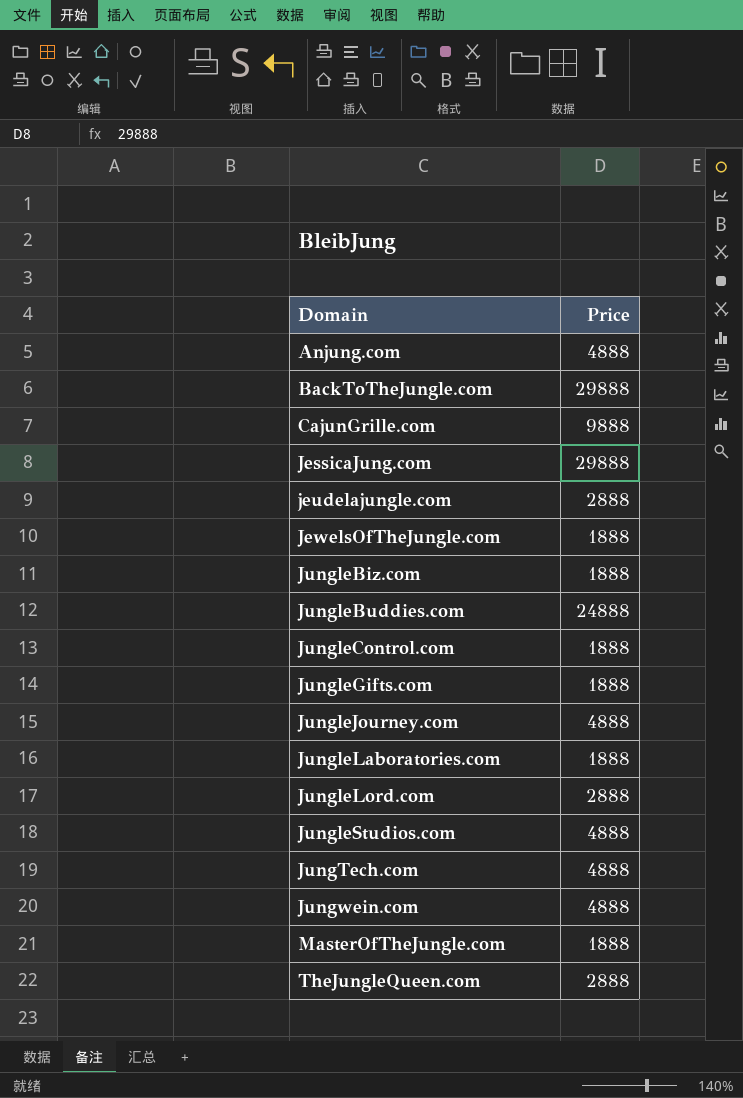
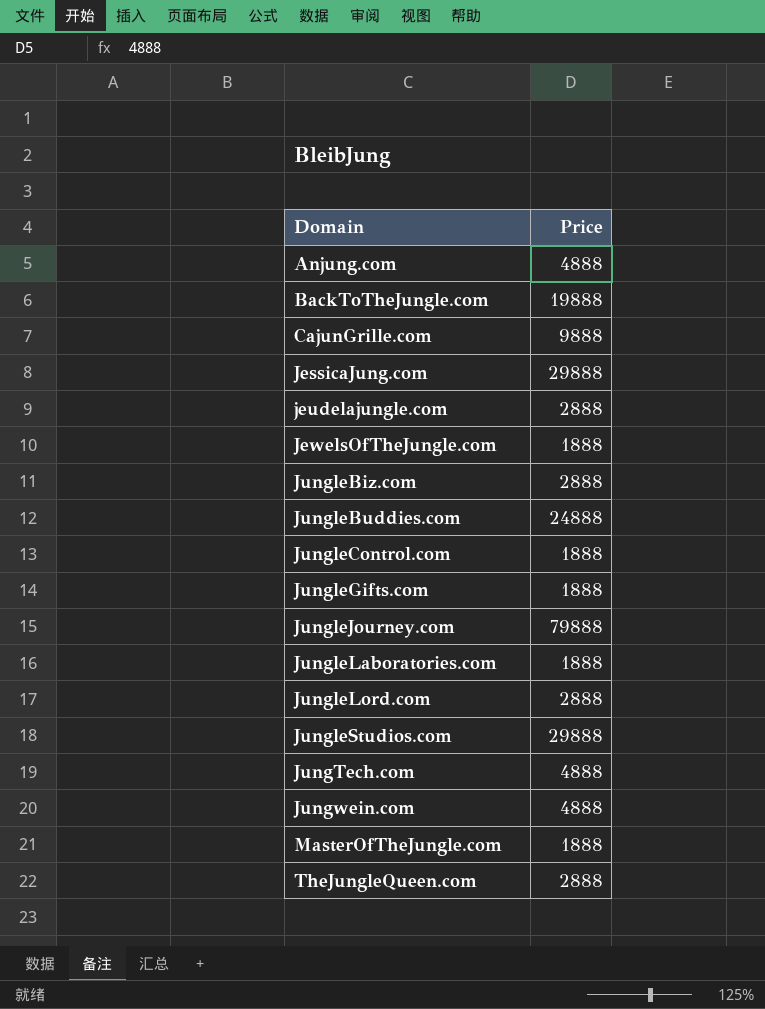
BackToTheJungle.com | Price: 29888 -> 19888
JungleBiz.com | Price: 1888 -> 2888
JungleJourney.com | Price: 4888 -> 79888
JungleStudios.com | Price: 4888 -> 29888

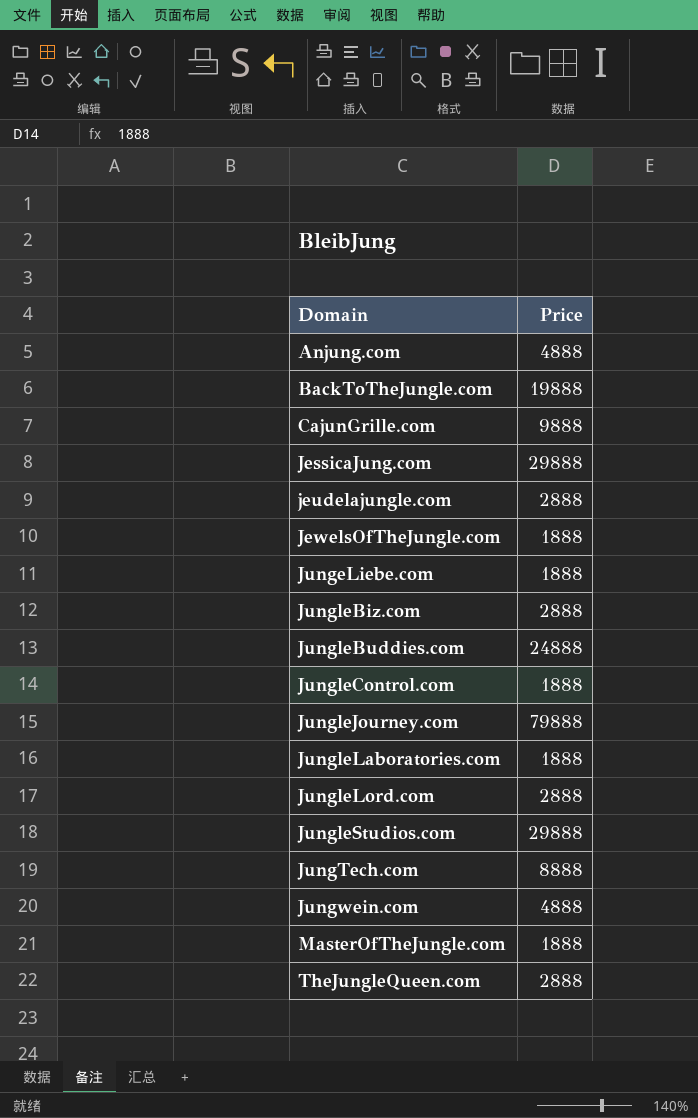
row JungleGifts.com: 1888 -> none
row JungeLiebe.com: none -> 1888
JungTech.com | Price: 4888 -> 8888

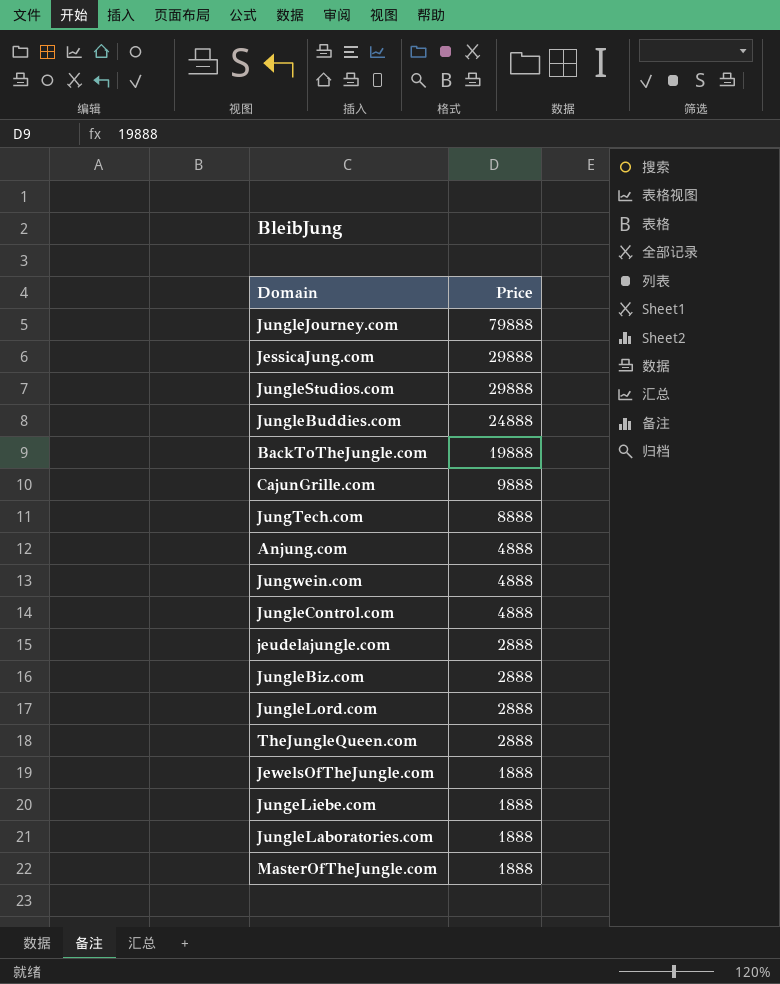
row order: Domain ascending -> Price descending
JungleControl.com | Price: 1888 -> 4888

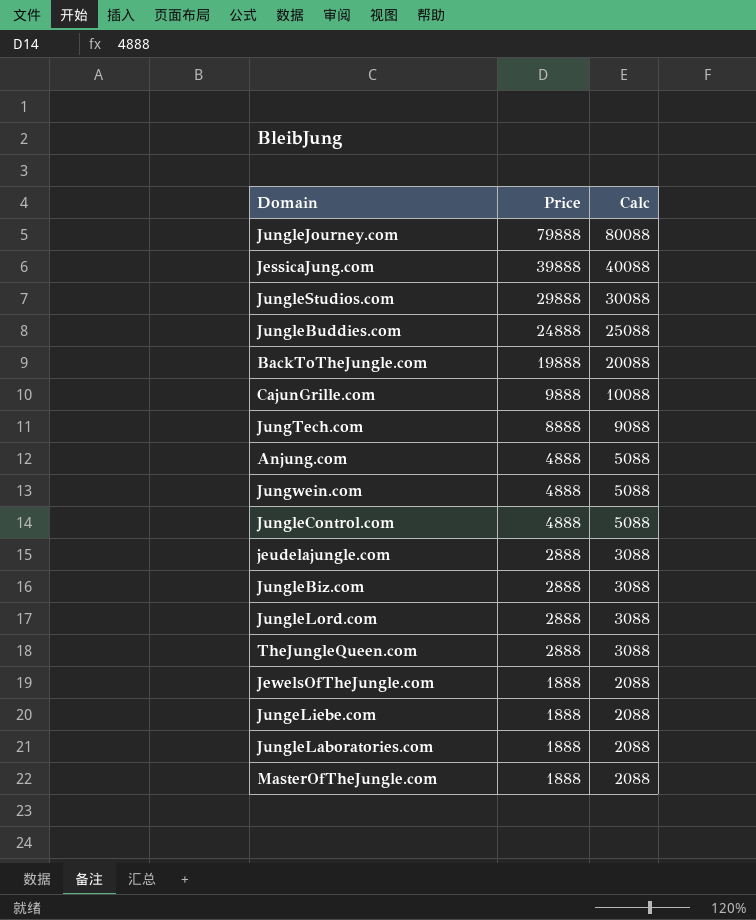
column Calc | formula: none -> [Price] + 200
JessicaJung.com | Price: 29888 -> 39888

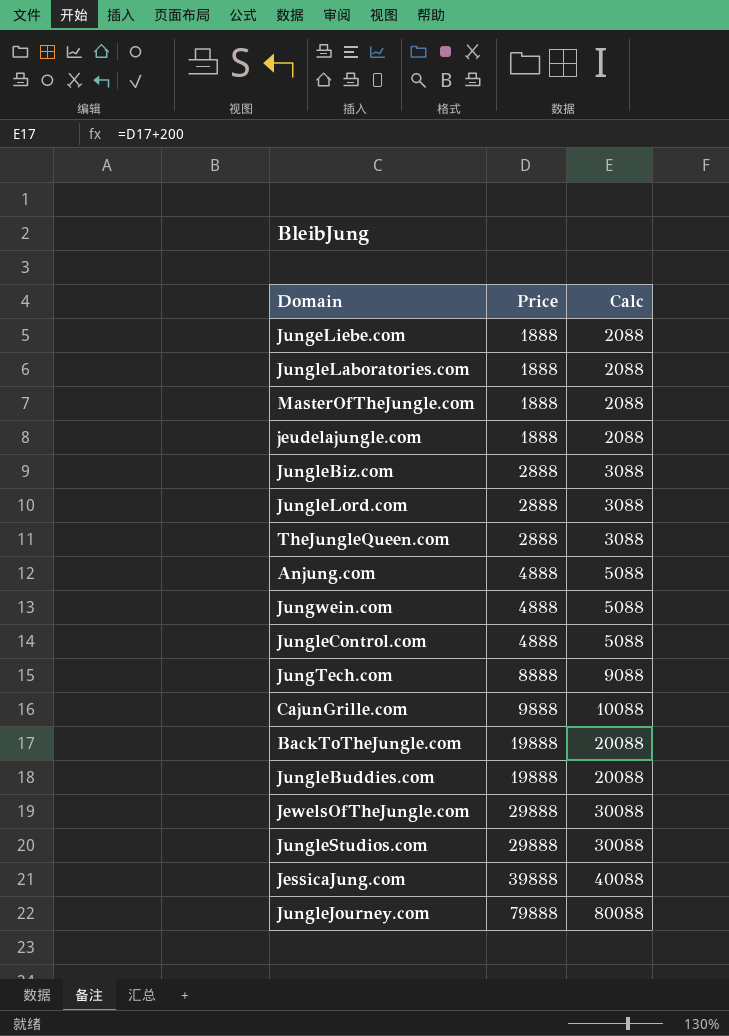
row order: Price descending -> Price ascending
jeudelajungle.com | Price: 2888 -> 1888
jeudelajungle.com | Calc: 3088 -> 2088
JungleBuddies.com | Price: 24888 -> 19888
JungleBuddies.com | Calc: 25088 -> 20088
JewelsOfTheJungle.com | Price: 1888 -> 29888
JewelsOfTheJungle.com | Calc: 2088 -> 30088

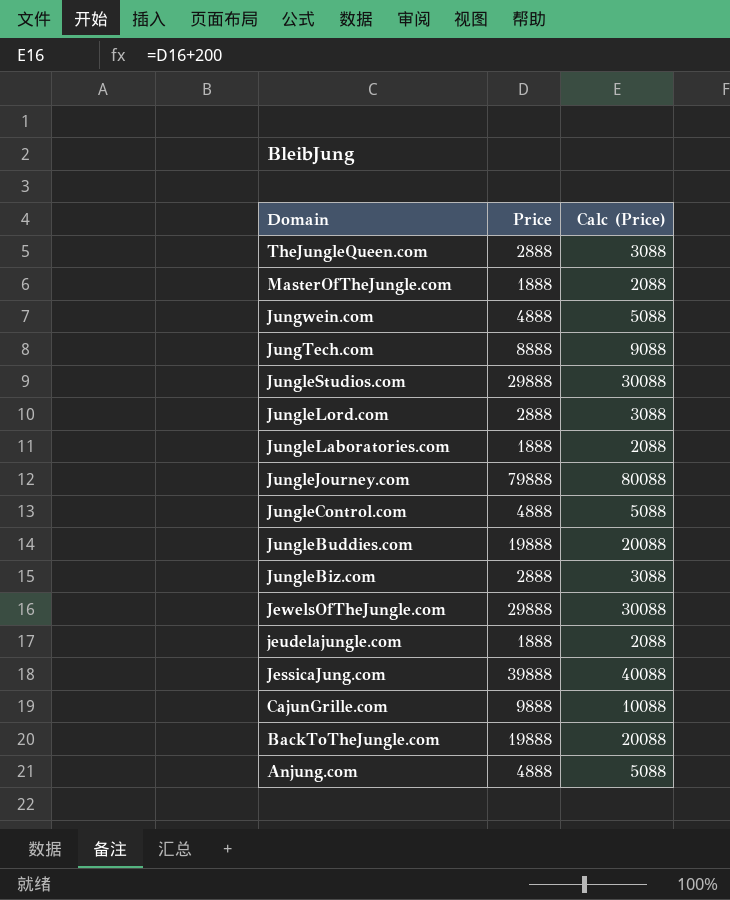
row order: Price ascending -> Domain descending
column name: Calc -> Calc (Price)
row JungeLiebe.com: 1888 | 2088 -> none

